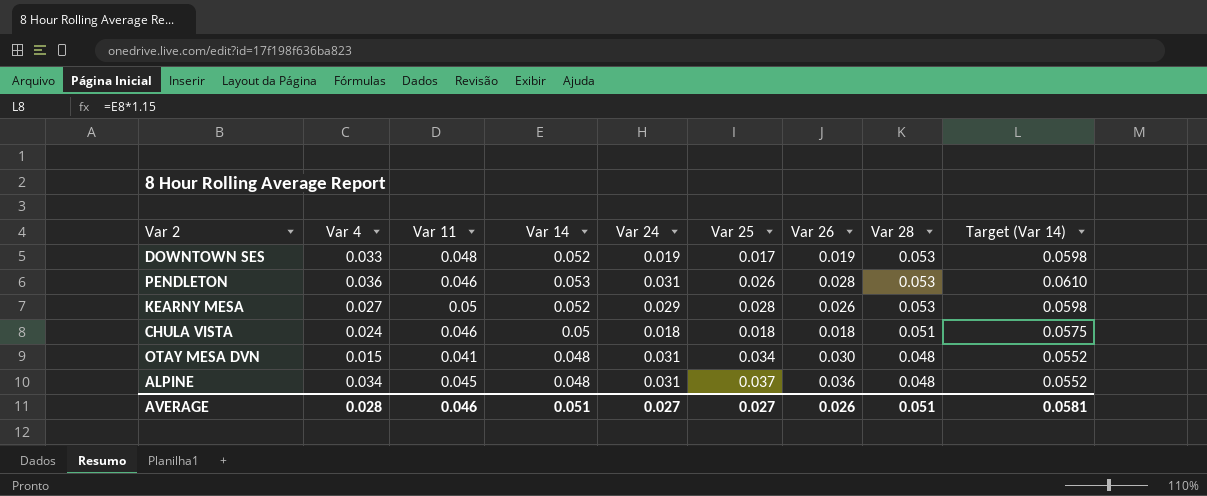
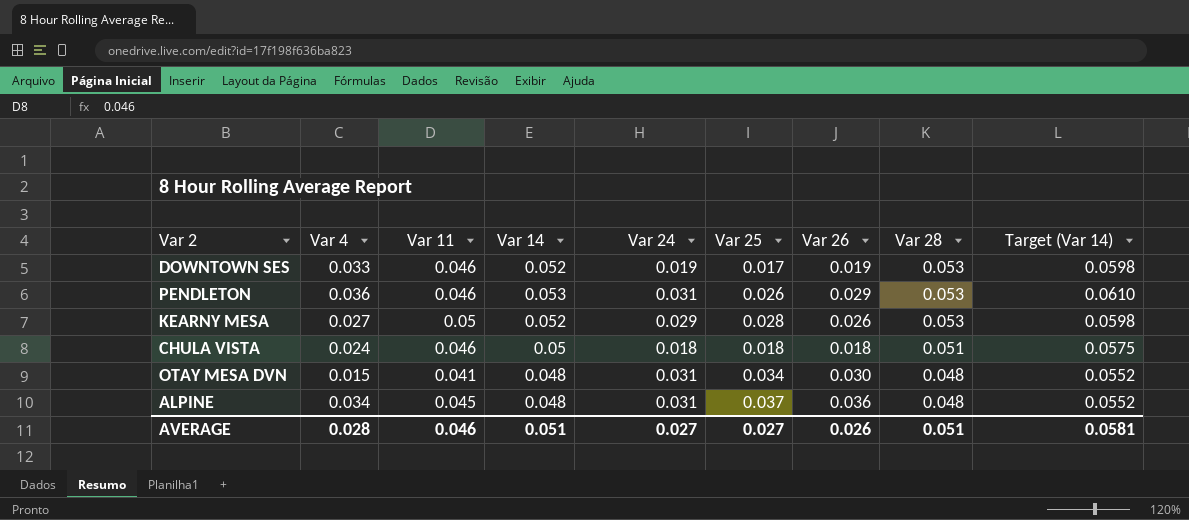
DOWNTOWN SES | Var 11: 0.048 -> 0.046
PENDLETON | Var 26: 0.028 -> 0.029

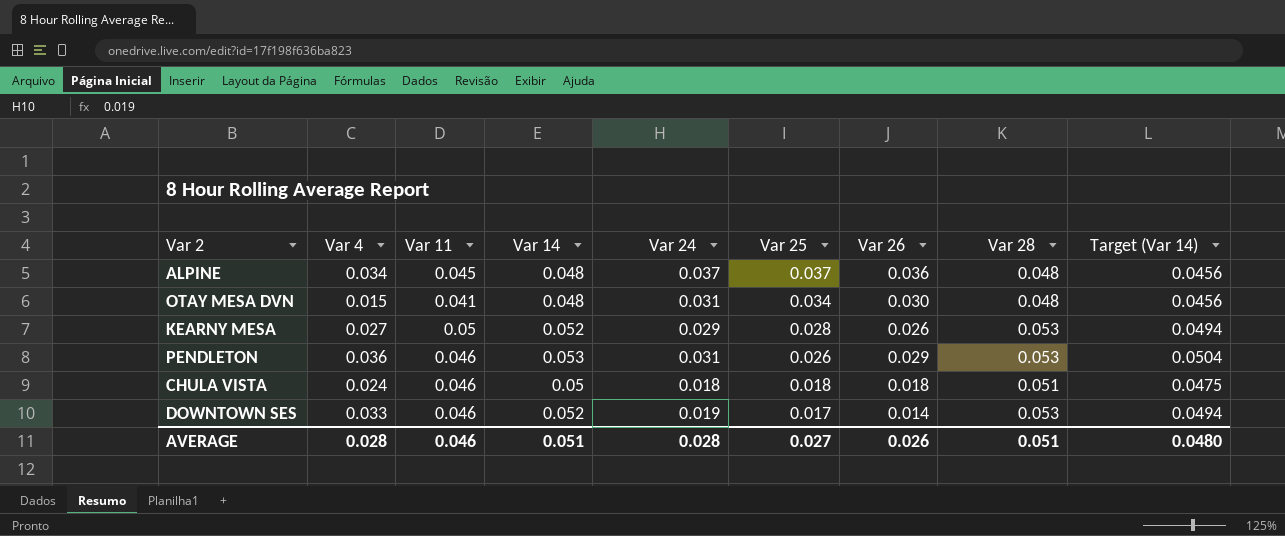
row order: Var 28 descending -> Var 25 descending
column Target (Var 14) | formula: [Var 14] * 1.15 -> [Var 14] * 0.95
ALPINE | Var 24: 0.031 -> 0.037
DOWNTOWN SES | Var 26: 0.019 -> 0.014
AVERAGE | Var 24: 0.027 -> 0.028
AVERAGE | Target (Var 14): 0.0581 -> 0.0480

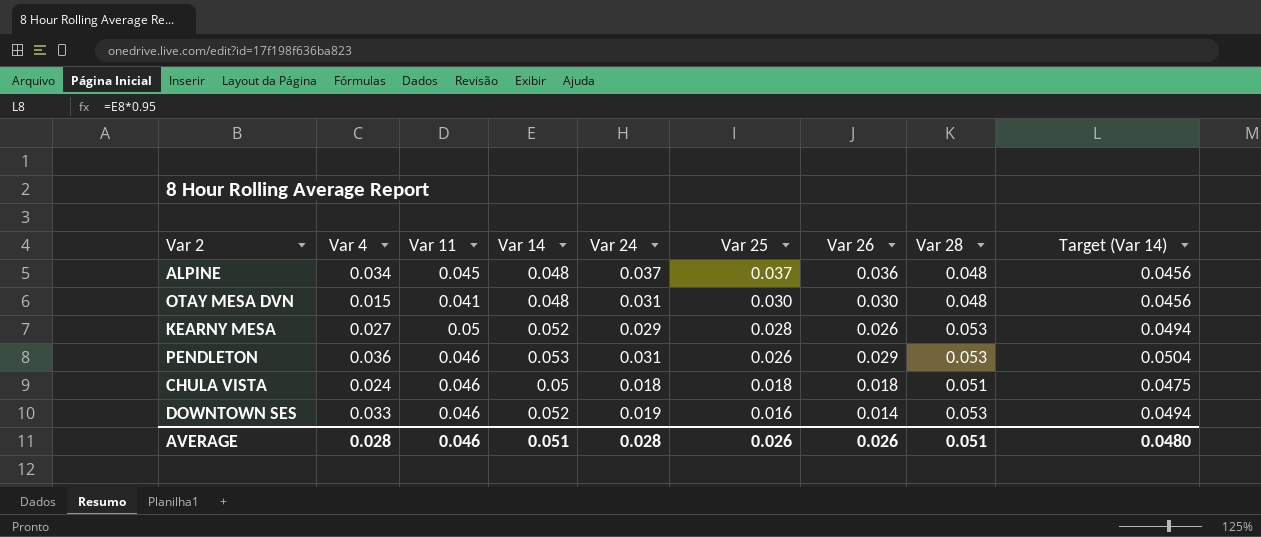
OTAY MESA DVN | Var 25: 0.034 -> 0.030
DOWNTOWN SES | Var 25: 0.017 -> 0.016
AVERAGE | Var 25: 0.027 -> 0.026

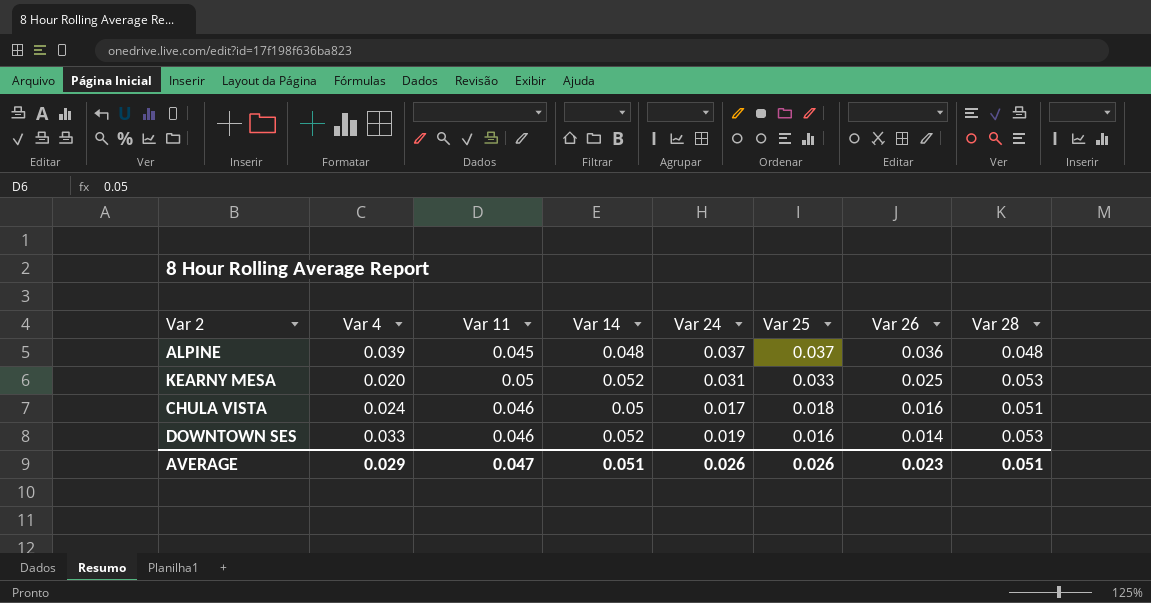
column Target (Var 14) | formula: [Var 14] * 0.95 -> none
row OTAY MESA DVN: 0.015 | 0.041 | 0.048 | 0.031 | 0.030 | 0.030 | 0.048 | 0.0456 -> none
row PENDLETON: 0.036 | 0.046 | 0.053 | 0.031 | 0.026 | 0.029 | 0.053 | 0.0504 -> none
ALPINE | Var 4: 0.034 -> 0.039
KEARNY MESA | Var 4: 0.027 -> 0.020
KEARNY MESA | Var 24: 0.029 -> 0.031
KEARNY MESA | Var 25: 0.028 -> 0.033
KEARNY MESA | Var 26: 0.026 -> 0.025
CHULA VISTA | Var 24: 0.018 -> 0.017
CHULA VISTA | Var 26: 0.018 -> 0.016
AVERAGE | Var 4: 0.028 -> 0.029
AVERAGE | Var 11: 0.046 -> 0.047
AVERAGE | Var 24: 0.028 -> 0.026
AVERAGE | Var 26: 0.026 -> 0.023

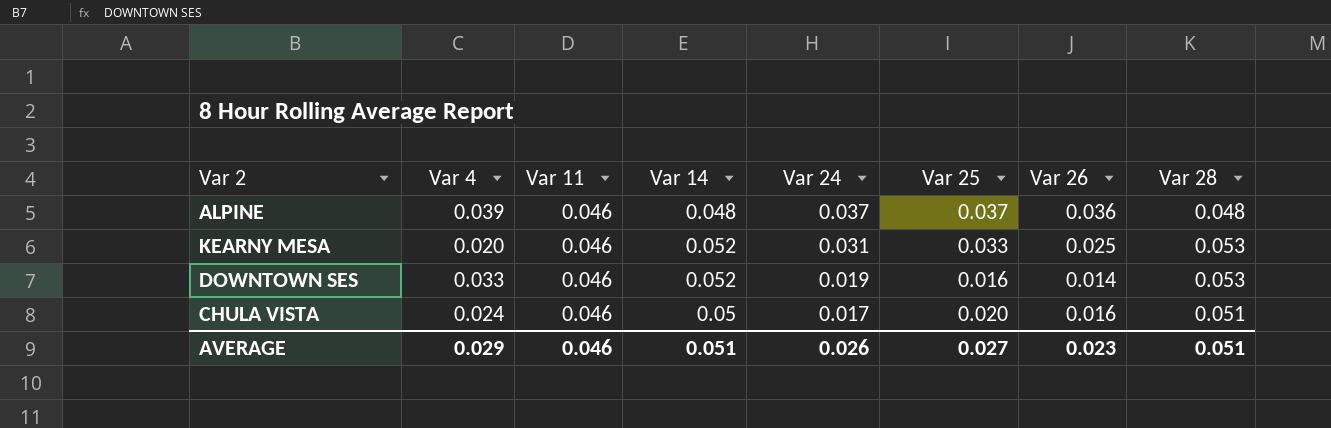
row order: Var 25 descending -> Var 24 descending
ALPINE | Var 11: 0.045 -> 0.046
KEARNY MESA | Var 11: 0.05 -> 0.046
CHULA VISTA | Var 25: 0.018 -> 0.020
AVERAGE | Var 11: 0.047 -> 0.046
AVERAGE | Var 25: 0.026 -> 0.027

